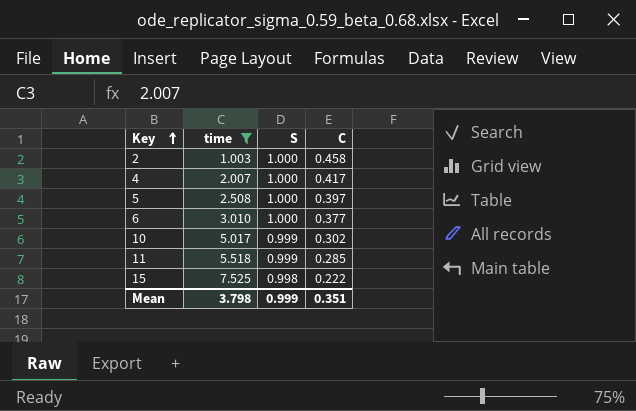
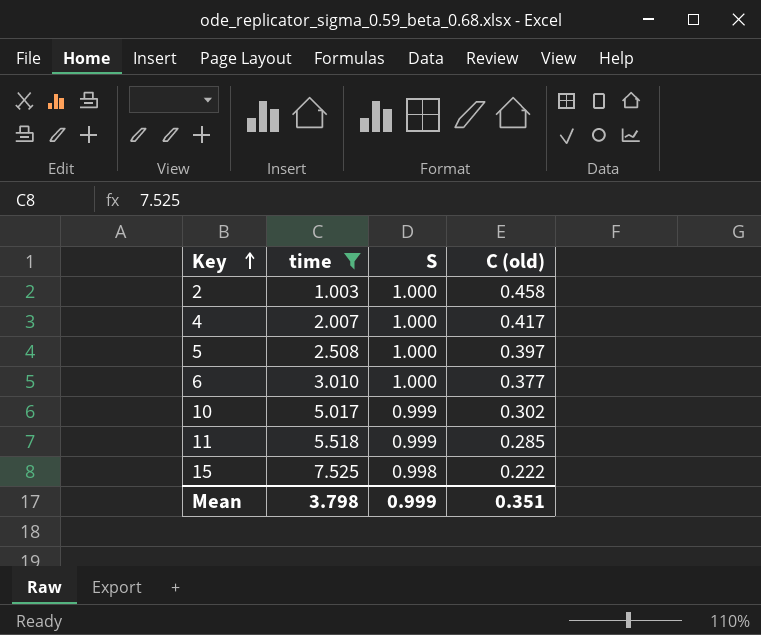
column name: C -> C (old)

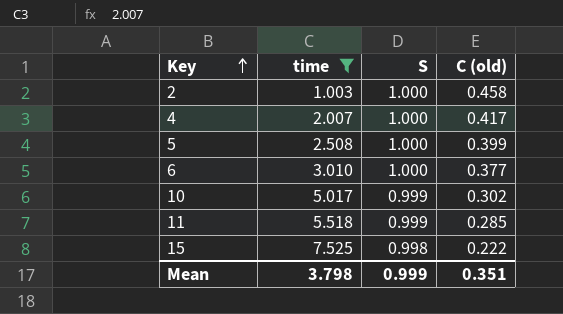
5 | C (old): 0.397 -> 0.399

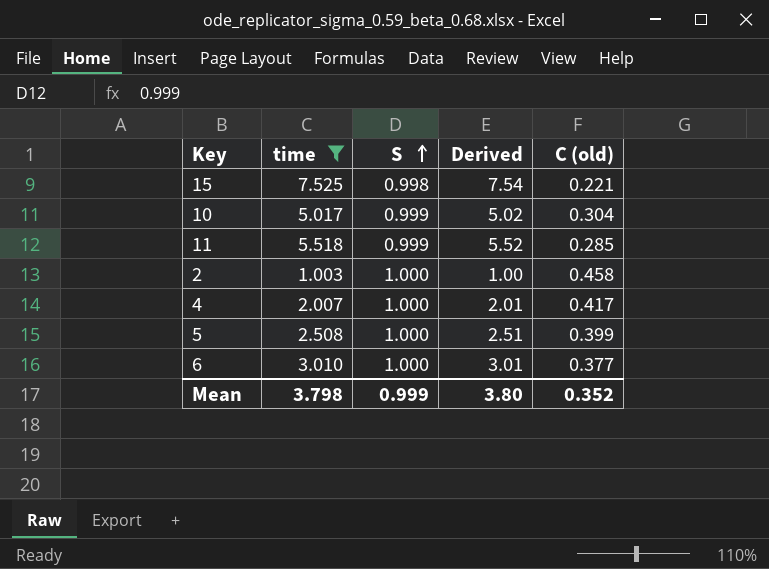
row order: Key ascending -> S ascending
column Derived | formula: none -> [time] / [S]
15 | C (old): 0.222 -> 0.221
10 | C (old): 0.302 -> 0.304
Mean | C (old): 0.351 -> 0.352

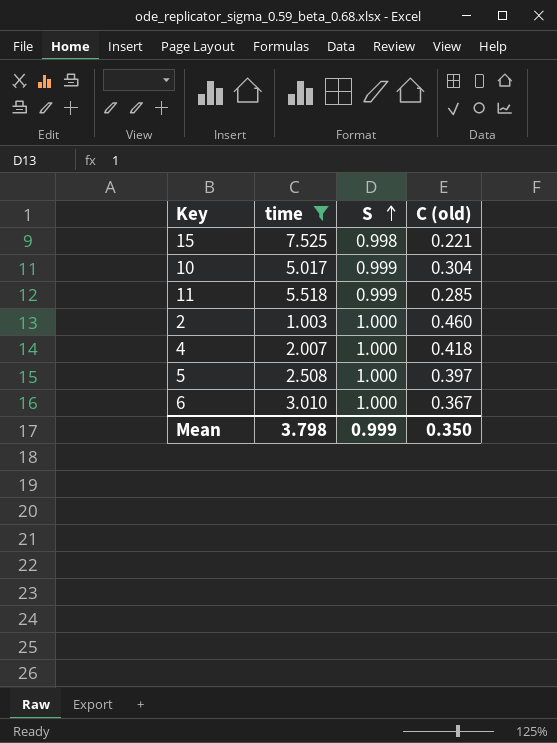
column Derived | formula: [time] / [S] -> none
2 | C (old): 0.458 -> 0.460
4 | C (old): 0.417 -> 0.418
5 | C (old): 0.399 -> 0.397
6 | C (old): 0.377 -> 0.367
Mean | C (old): 0.352 -> 0.350

